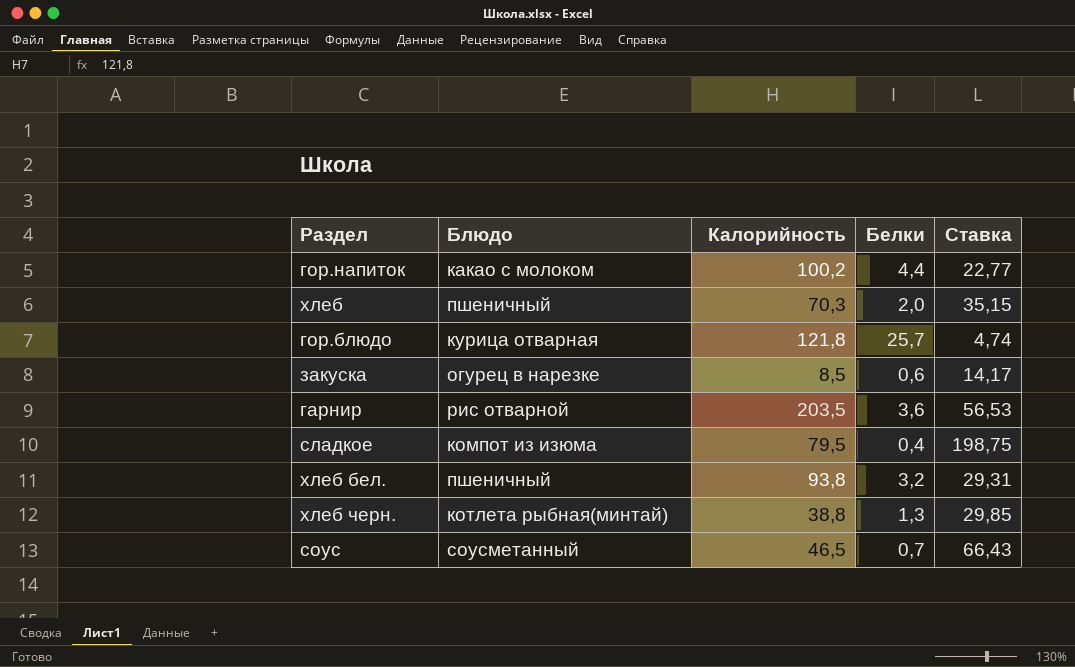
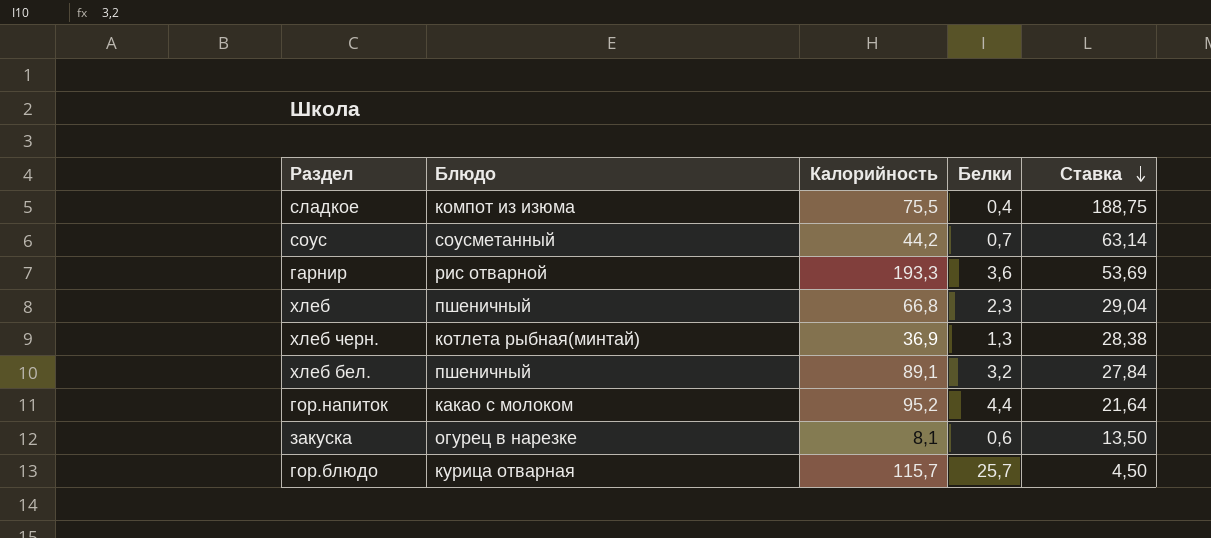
row order: none -> Ставка descending
сладкое | Калорийность: 79,5 -> 75,5
сладкое | Ставка: 198,75 -> 188,75
соус | Калорийность: 46,5 -> 44,2
соус | Ставка: 66,43 -> 63,14
гарнир | Калорийность: 203,5 -> 193,3
гарнир | Ставка: 56,53 -> 53,69
хлеб | Калорийность: 70,3 -> 66,8
хлеб | Белки: 2,0 -> 2,3
хлеб | Ставка: 35,15 -> 29,04
хлеб черн. | Калорийность: 38,8 -> 36,9
хлеб черн. | Ставка: 29,85 -> 28,38
хлеб бел. | Калорийность: 93,8 -> 89,1
хлеб бел. | Ставка: 29,31 -> 27,84
гор.напиток | Калорийность: 100,2 -> 95,2
гор.напиток | Ставка: 22,77 -> 21,64
закуска | Калорийность: 8,5 -> 8,1
закуска | Ставка: 14,17 -> 13,50
гор.блюдо | Калорийность: 121,8 -> 115,7
гор.блюдо | Ставка: 4,74 -> 4,50

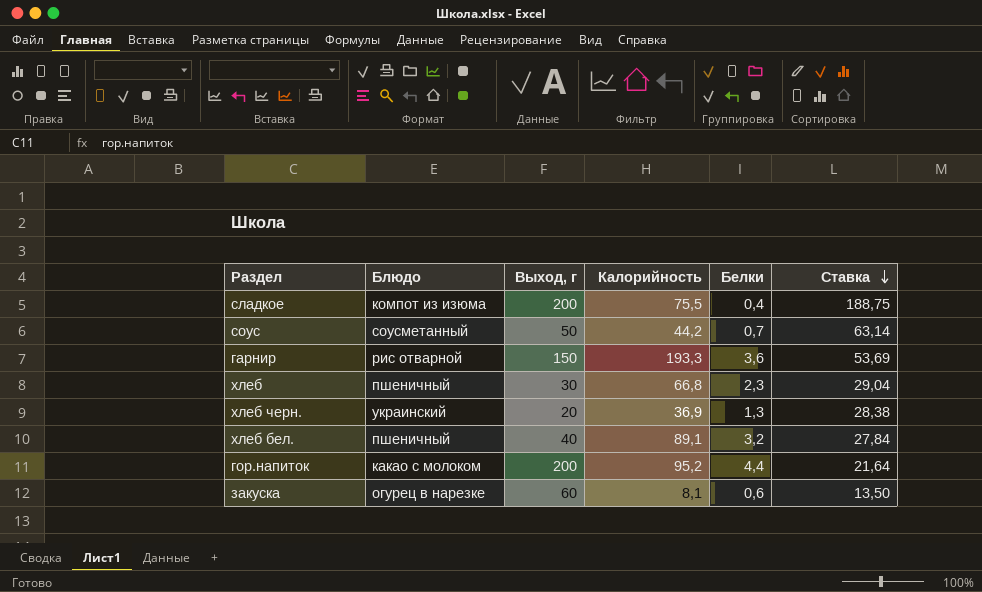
column Выход, г | position: none -> 3
row гор.блюдо: курица отварная | 115,7 | 25,7 | 4,50 -> none
хлеб черн. | Блюдо: котлета рыбная(минтай) -> украинский

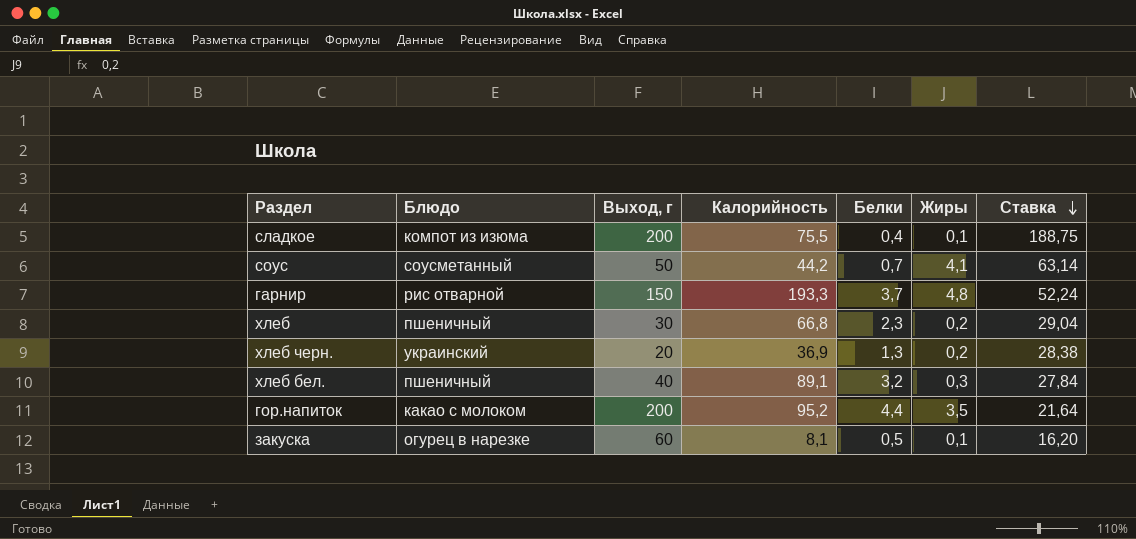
column Жиры | position: none -> 6
гарнир | Белки: 3,6 -> 3,7
гарнир | Ставка: 53,69 -> 52,24
закуска | Белки: 0,6 -> 0,5
закуска | Ставка: 13,50 -> 16,20

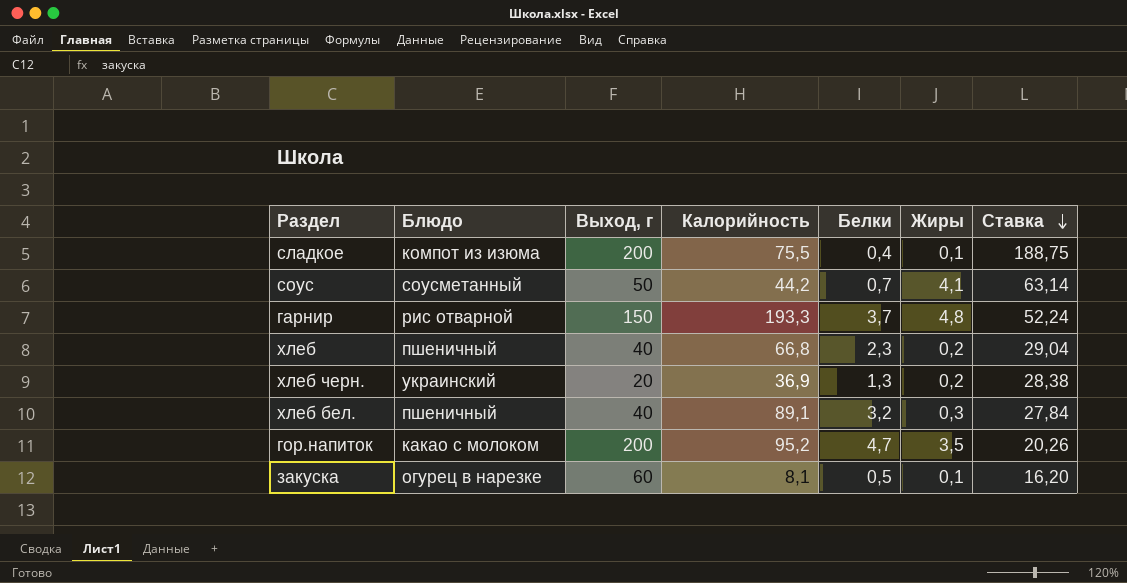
хлеб | Выход, г: 30 -> 40
гор.напиток | Белки: 4,4 -> 4,7
гор.напиток | Ставка: 21,64 -> 20,26

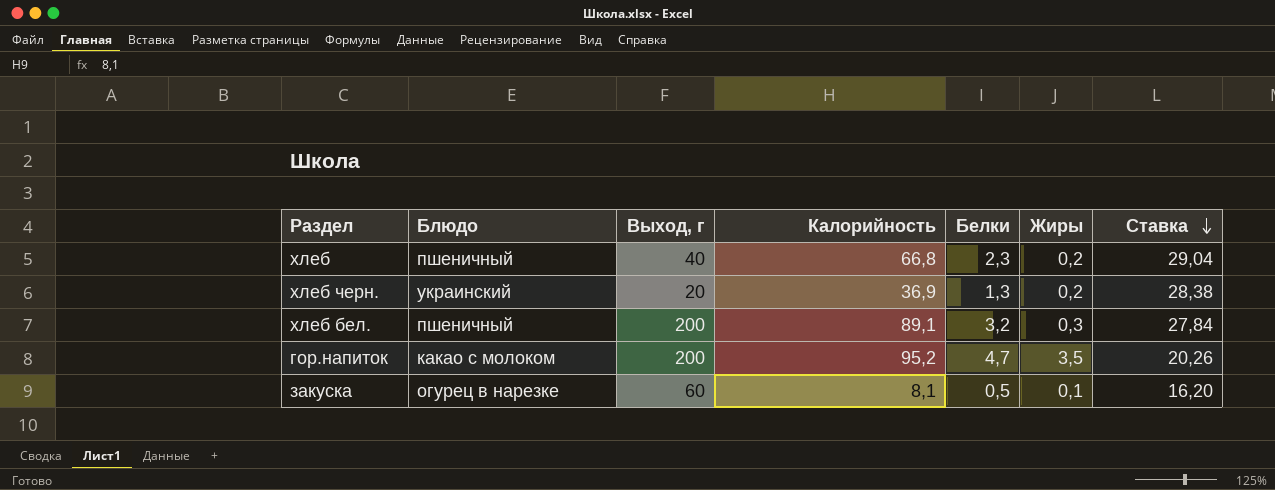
row сладкое: компот из изюма | 200 | 75,5 | 0,4 | 0,1 | 188,75 -> none
row соус: соусметанный | 50 | 44,2 | 0,7 | 4,1 | 63,14 -> none
row гарнир: рис отварной | 150 | 193,3 | 3,7 | 4,8 | 52,24 -> none
хлеб бел. | Выход, г: 40 -> 200

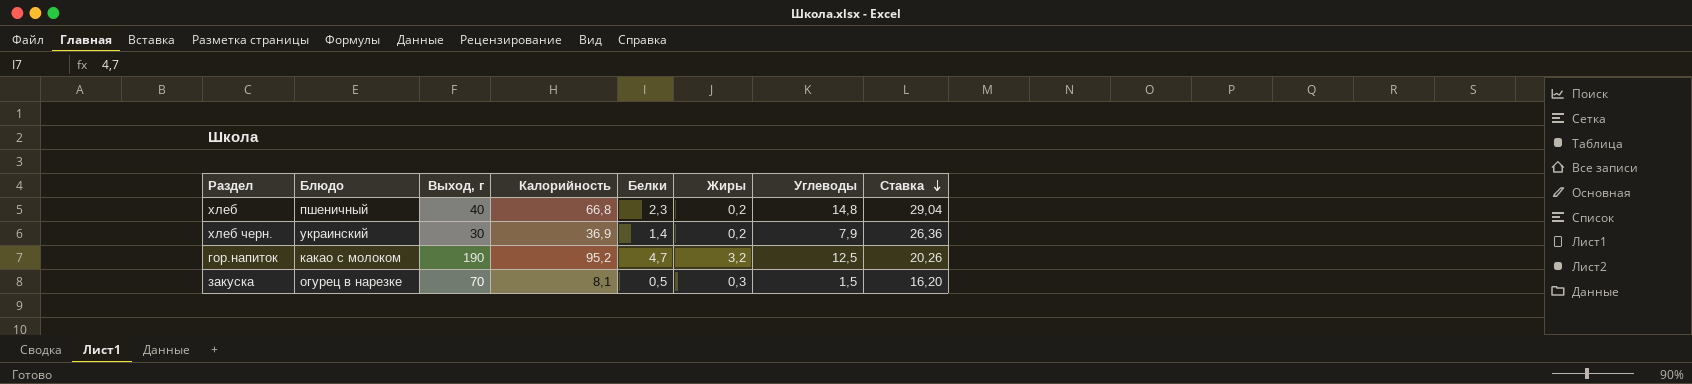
column Углеводы | position: none -> 7
row хлеб бел.: пшеничный | 200 | 89,1 | 3,2 | 0,3 | 27,84 -> none
хлеб черн. | Выход, г: 20 -> 30
хлеб черн. | Белки: 1,3 -> 1,4
хлеб черн. | Ставка: 28,38 -> 26,36
гор.напиток | Выход, г: 200 -> 190
гор.напиток | Жиры: 3,5 -> 3,2
закуска | Выход, г: 60 -> 70
закуска | Жиры: 0,1 -> 0,3

